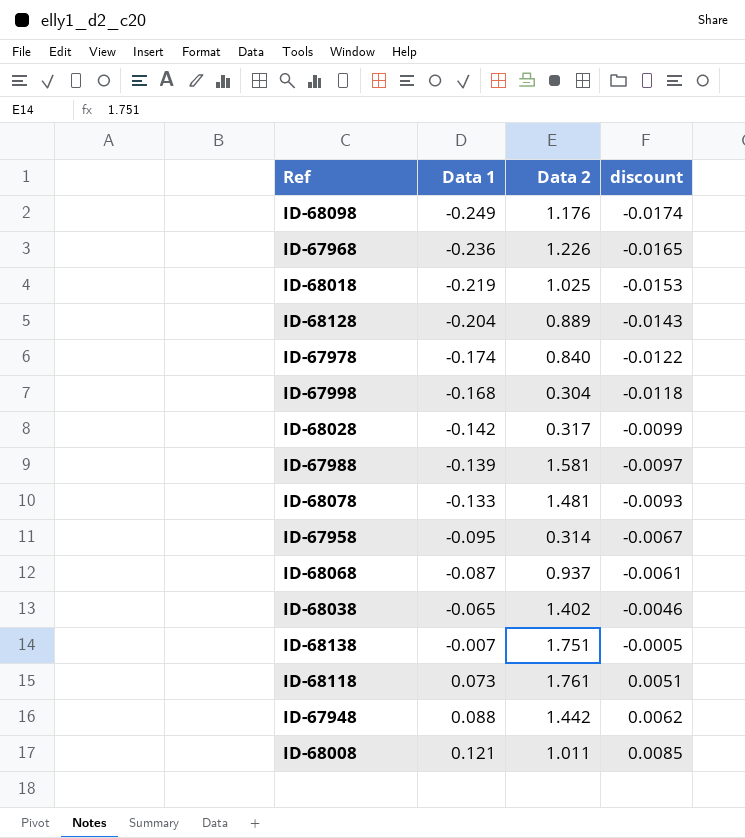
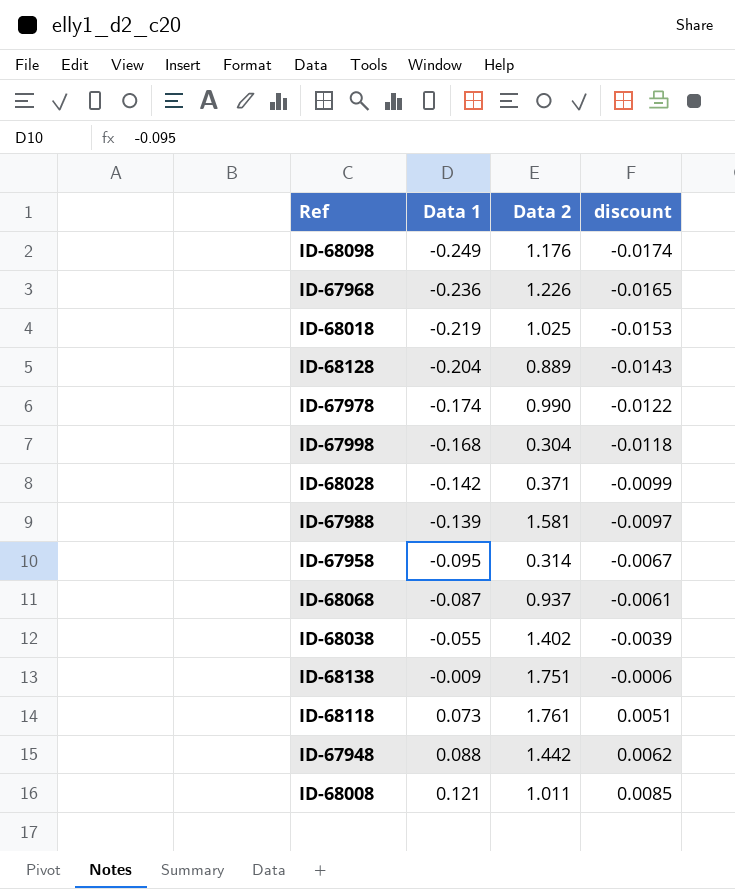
row ID-68078: -0.133 | 1.481 | -0.0093 -> none
ID-67978 | Data 2: 0.840 -> 0.990
ID-68028 | Data 2: 0.317 -> 0.371
ID-68038 | Data 1: -0.065 -> -0.055
ID-68038 | discount: -0.0046 -> -0.0039
ID-68138 | Data 1: -0.007 -> -0.009
ID-68138 | discount: -0.0005 -> -0.0006

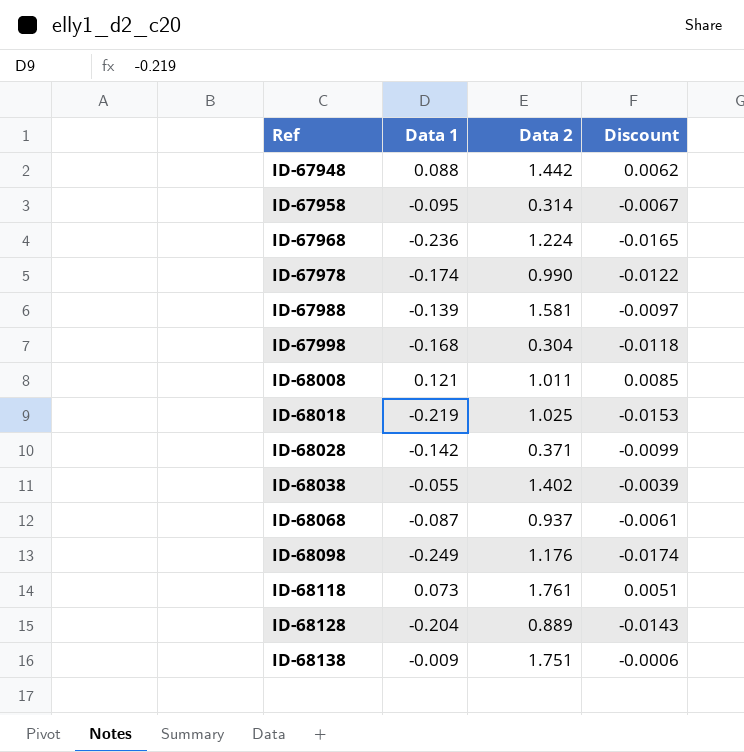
row order: Data 1 ascending -> Ref ascending
column name: discount -> Discount
ID-67968 | Data 2: 1.226 -> 1.224

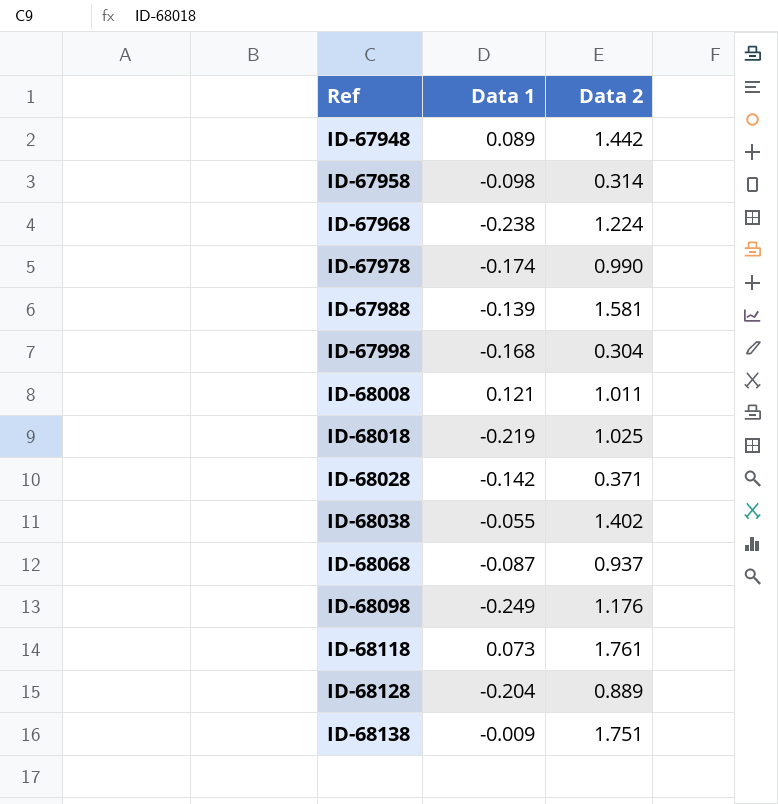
column Discount | formula: [Data 1] * 0.07 -> none
ID-67948 | Data 1: 0.088 -> 0.089
ID-67958 | Data 1: -0.095 -> -0.098
ID-67968 | Data 1: -0.236 -> -0.238

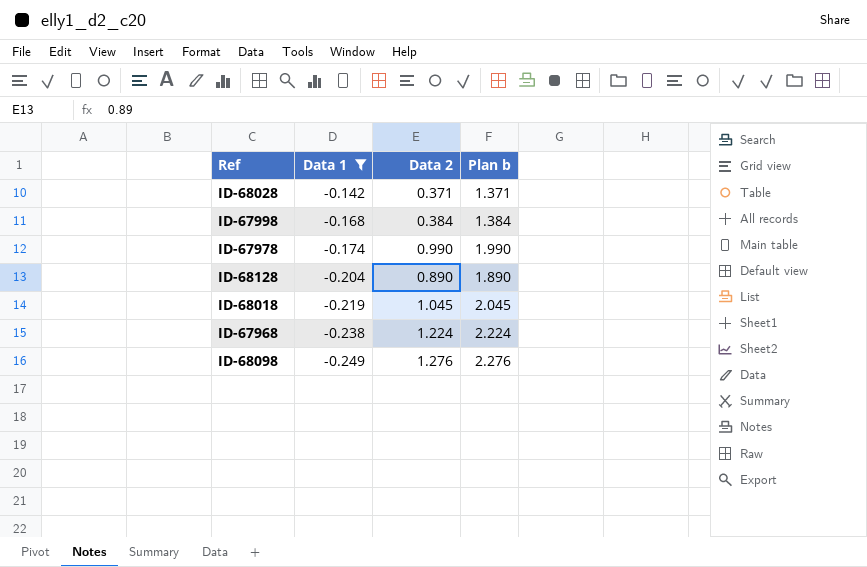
filter: none -> Data 1 <= -0.142
row order: Ref ascending -> Data 1 descending
column Plan b | formula: none -> [Data 2] + 1
ID-67998 | Data 2: 0.304 -> 0.384
ID-68128 | Data 2: 0.889 -> 0.890
ID-68018 | Data 2: 1.025 -> 1.045
ID-68098 | Data 2: 1.176 -> 1.276

